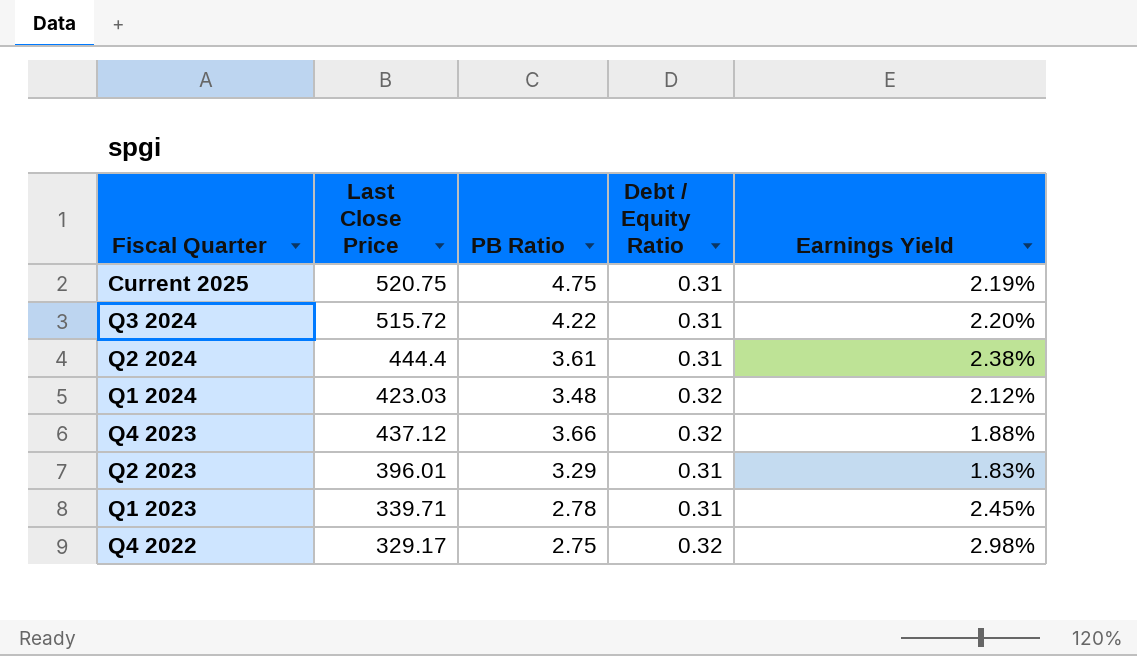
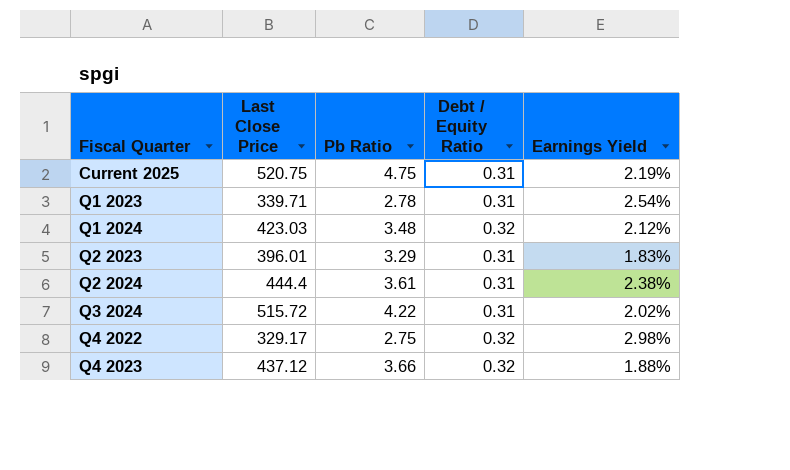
row order: none -> Fiscal Quarter ascending
column name: PB Ratio -> Pb Ratio
Q1 2023 | Earnings Yield: 2.45% -> 2.54%
Q3 2024 | Earnings Yield: 2.20% -> 2.02%

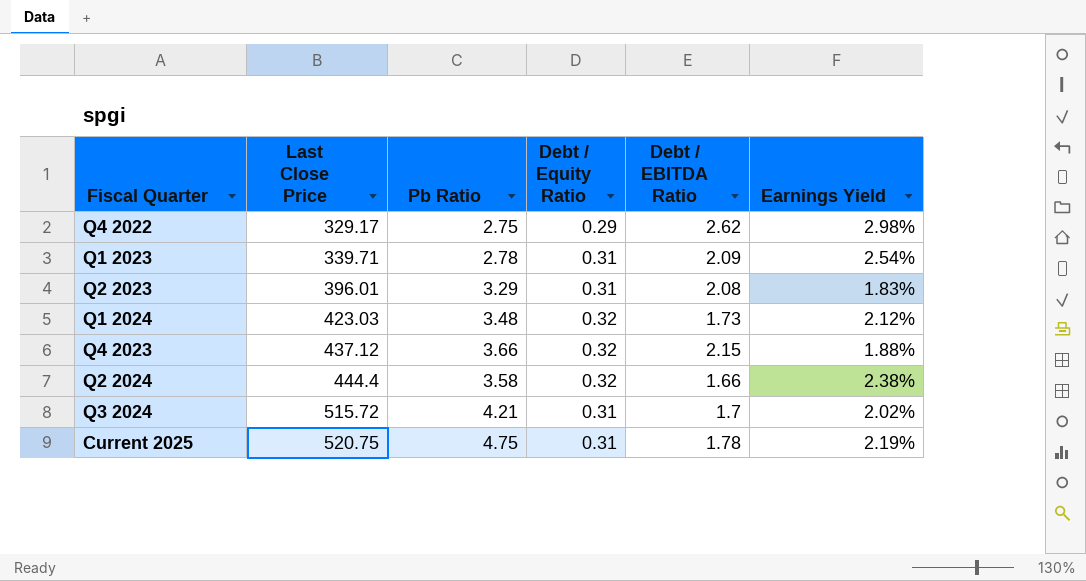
row order: Fiscal Quarter ascending -> Last Close Price ascending
column Debt / EBITDA Ratio | position: none -> 5
Q4 2022 | Debt / Equity Ratio: 0.32 -> 0.29
Q2 2024 | Pb Ratio: 3.61 -> 3.58
Q2 2024 | Debt / Equity Ratio: 0.31 -> 0.32
Q3 2024 | Pb Ratio: 4.22 -> 4.21

